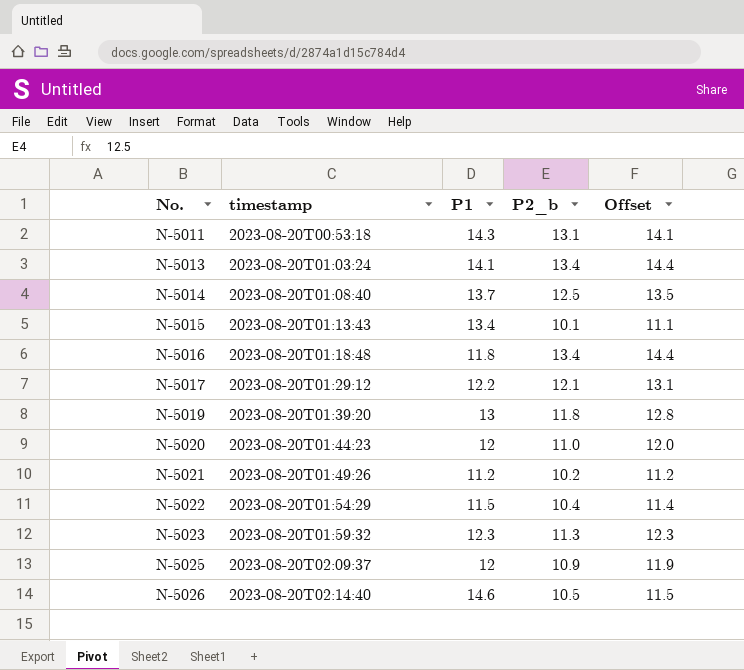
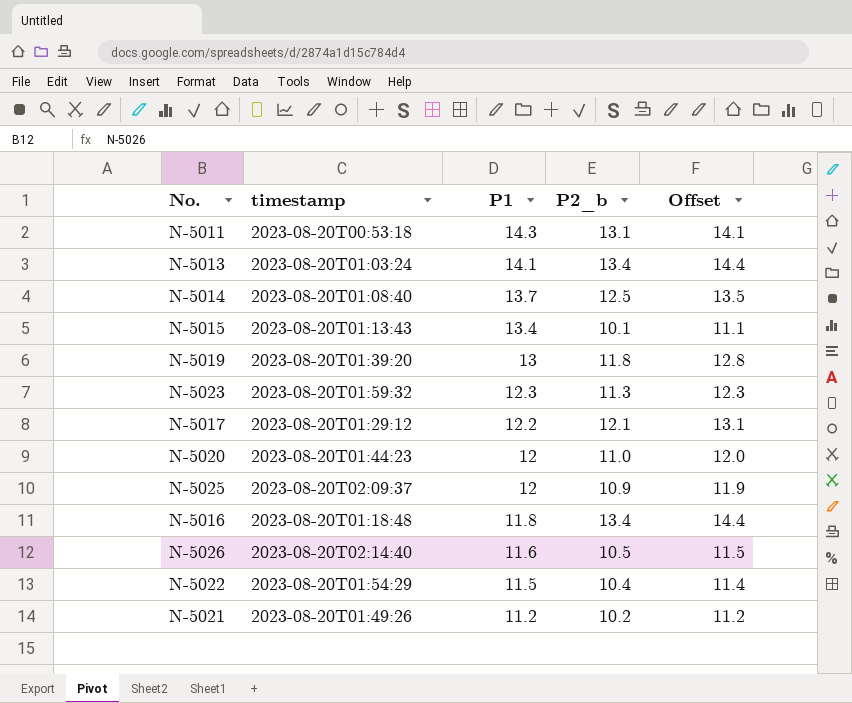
row order: No. ascending -> P1 descending
N-5026 | P1: 14.6 -> 11.6

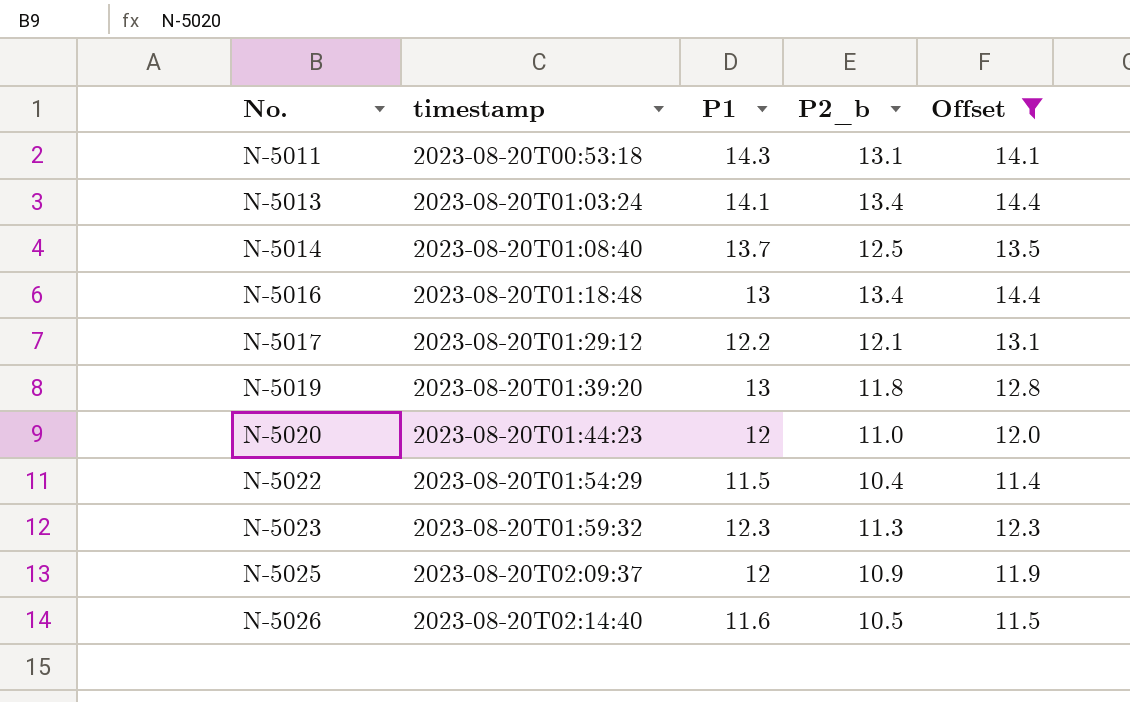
filter: none -> Offset >= 11.4
row order: P1 descending -> No. ascending
N-5016 | P1: 11.8 -> 13

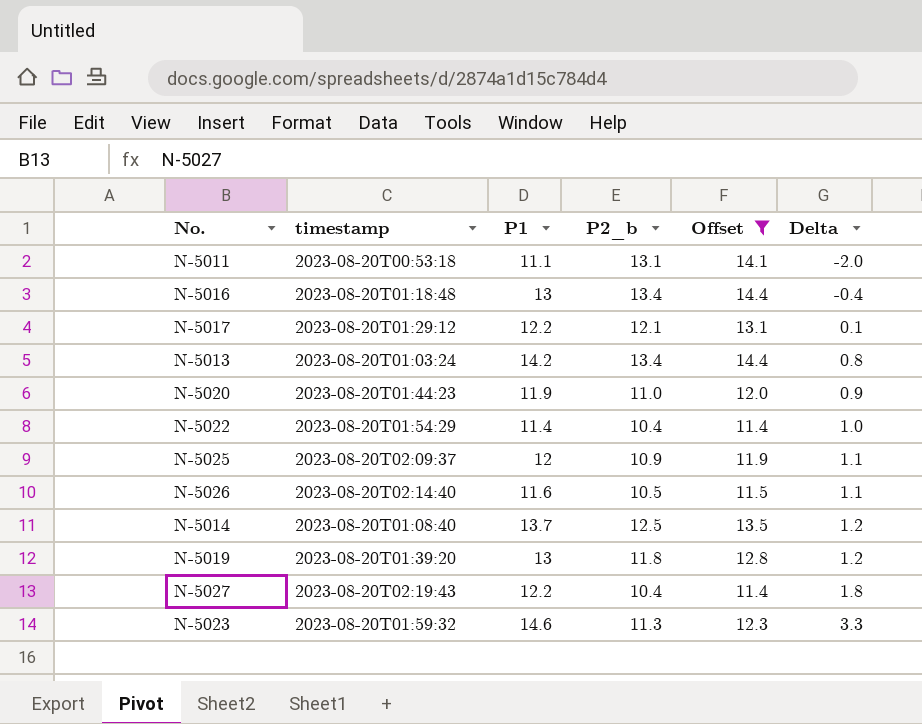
row order: No. ascending -> Delta ascending
column Delta | formula: none -> [P1] - [P2_b]
N-5011 | P1: 14.3 -> 11.1
N-5013 | P1: 14.1 -> 14.2
N-5020 | P1: 12 -> 11.9
N-5022 | P1: 11.5 -> 11.4
row N-5027: none -> 2023-08-20T02:19:43 | 12.2 | 10.4 | 11.4 | 1.8
N-5023 | P1: 12.3 -> 14.6

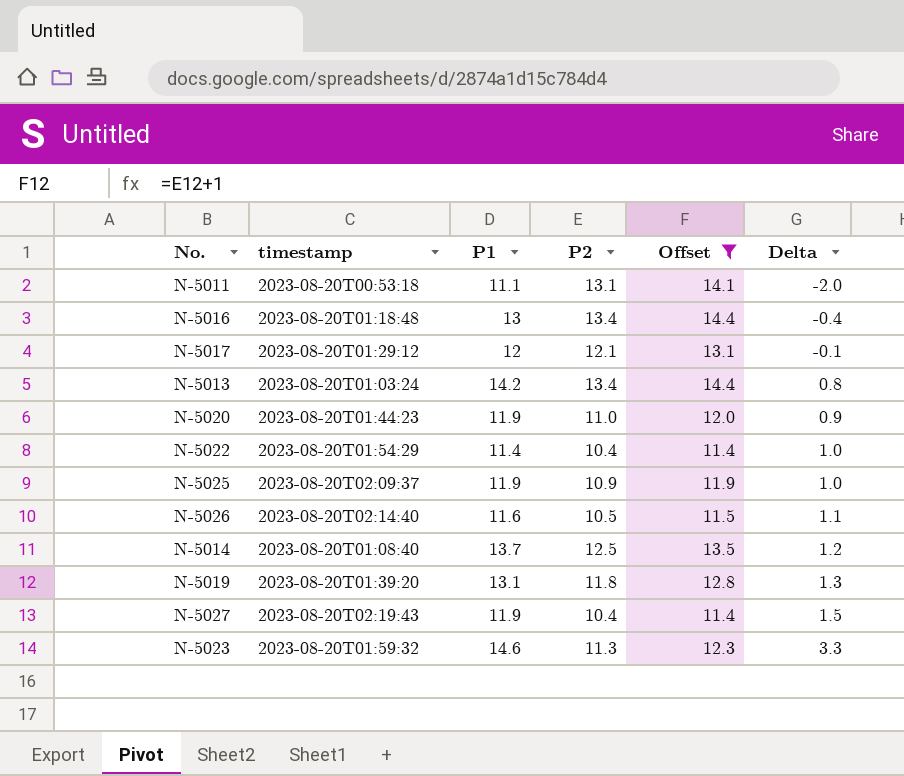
column name: P2_b -> P2
N-5017 | P1: 12.2 -> 12
N-5017 | Delta: 0.1 -> -0.1
N-5025 | P1: 12 -> 11.9
N-5025 | Delta: 1.1 -> 1.0
N-5019 | P1: 13 -> 13.1
N-5019 | Delta: 1.2 -> 1.3
N-5027 | P1: 12.2 -> 11.9
N-5027 | Delta: 1.8 -> 1.5

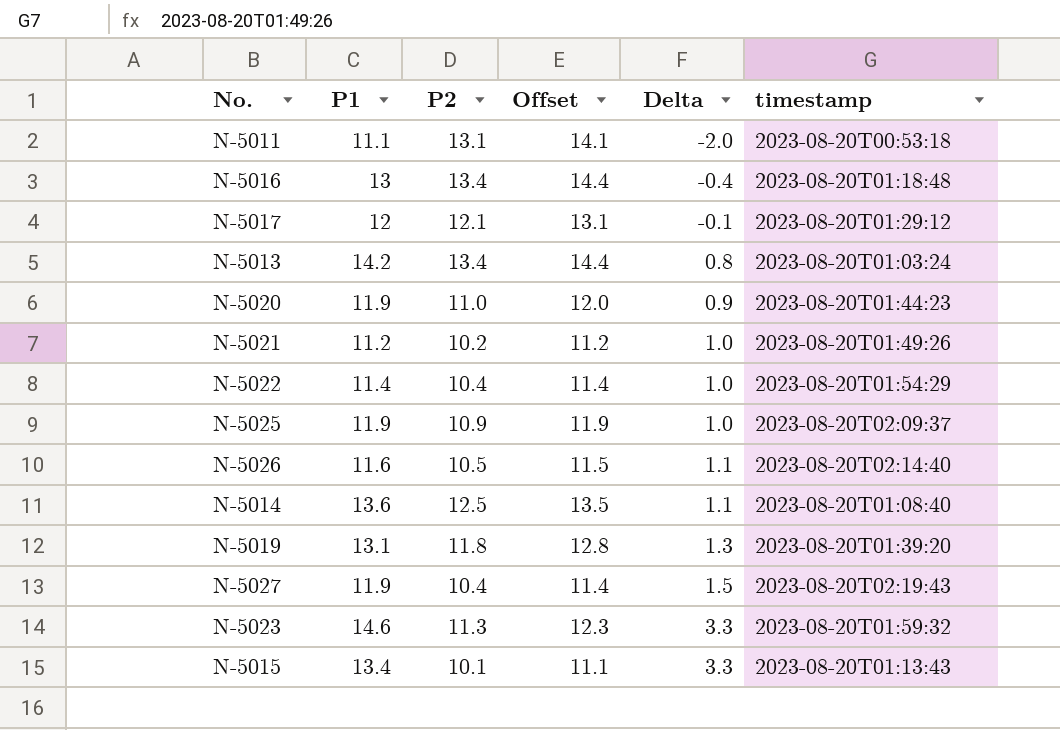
filter: Offset >= 11.4 -> none
column timestamp | position: 2 -> 6
N-5014 | P1: 13.7 -> 13.6
N-5014 | Delta: 1.2 -> 1.1

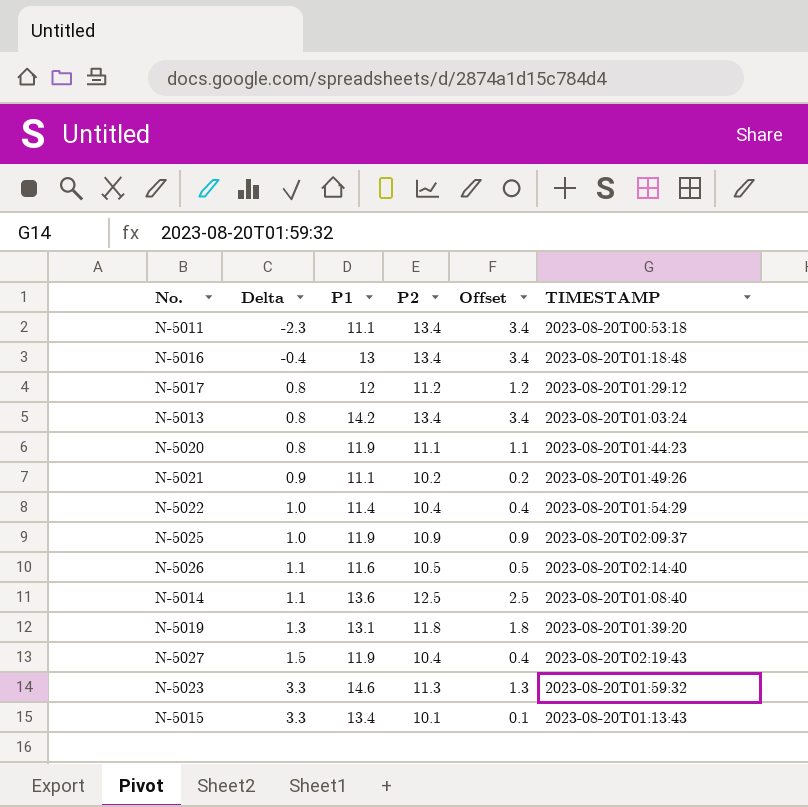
column Delta | position: 5 -> 2
column Offset | formula: [P2] + 1 -> [P2] - 10
column name: timestamp -> TIMESTAMP
N-5011 | Delta: -2.0 -> -2.3
N-5011 | P2: 13.1 -> 13.4
N-5017 | Delta: -0.1 -> 0.8
N-5017 | P2: 12.1 -> 11.2
N-5020 | Delta: 0.9 -> 0.8
N-5020 | P2: 11.0 -> 11.1
N-5021 | Delta: 1.0 -> 0.9
N-5021 | P1: 11.2 -> 11.1

